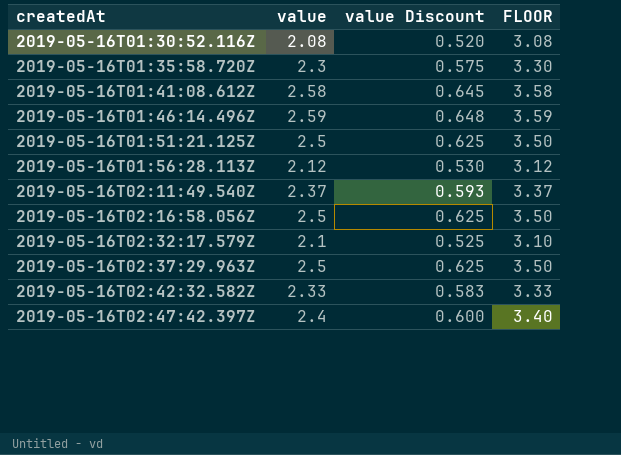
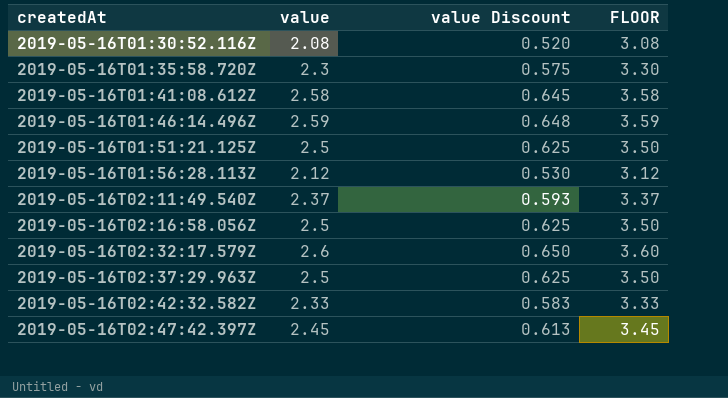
2019-05-16T02:32:17.579Z | value: 2.1 -> 2.6
2019-05-16T02:32:17.579Z | value Discount: 0.525 -> 0.650
2019-05-16T02:32:17.579Z | FLOOR: 3.10 -> 3.60
2019-05-16T02:47:42.397Z | value: 2.4 -> 2.45
2019-05-16T02:47:42.397Z | value Discount: 0.600 -> 0.613
2019-05-16T02:47:42.397Z | FLOOR: 3.40 -> 3.45

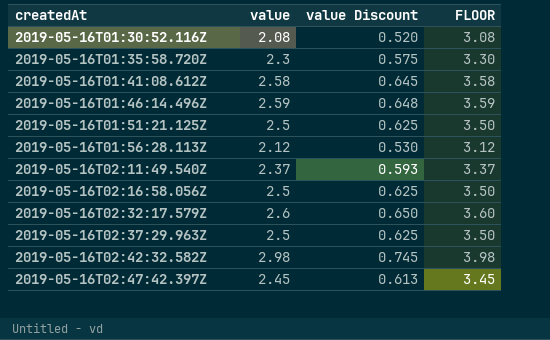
2019-05-16T02:42:32.582Z | value: 2.33 -> 2.98
2019-05-16T02:42:32.582Z | value Discount: 0.583 -> 0.745
2019-05-16T02:42:32.582Z | FLOOR: 3.33 -> 3.98

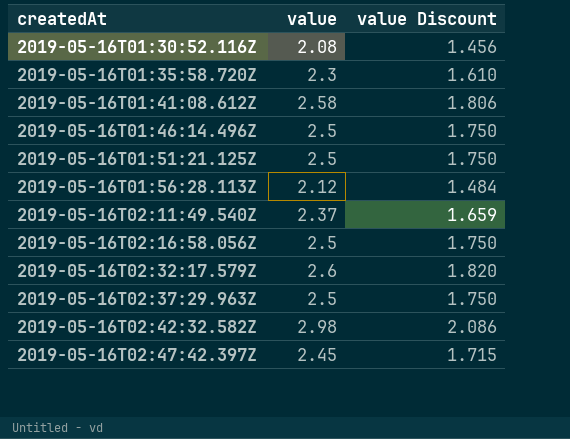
column FLOOR | formula: [value] + 1 -> none
column value Discount | formula: [value] * 0.25 -> [value] * 0.7
2019-05-16T01:46:14.496Z | value: 2.59 -> 2.5

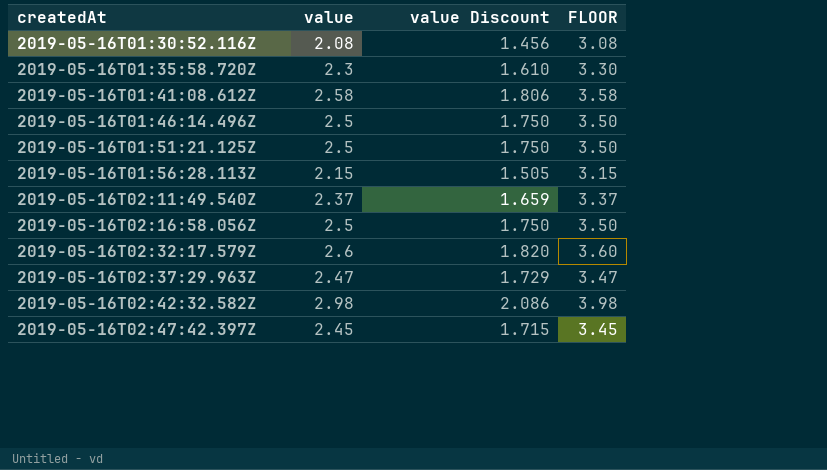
column FLOOR | formula: none -> [value] + 1
2019-05-16T01:56:28.113Z | value: 2.12 -> 2.15
2019-05-16T01:56:28.113Z | value Discount: 1.484 -> 1.505
2019-05-16T02:37:29.963Z | value: 2.5 -> 2.47
2019-05-16T02:37:29.963Z | value Discount: 1.750 -> 1.729

